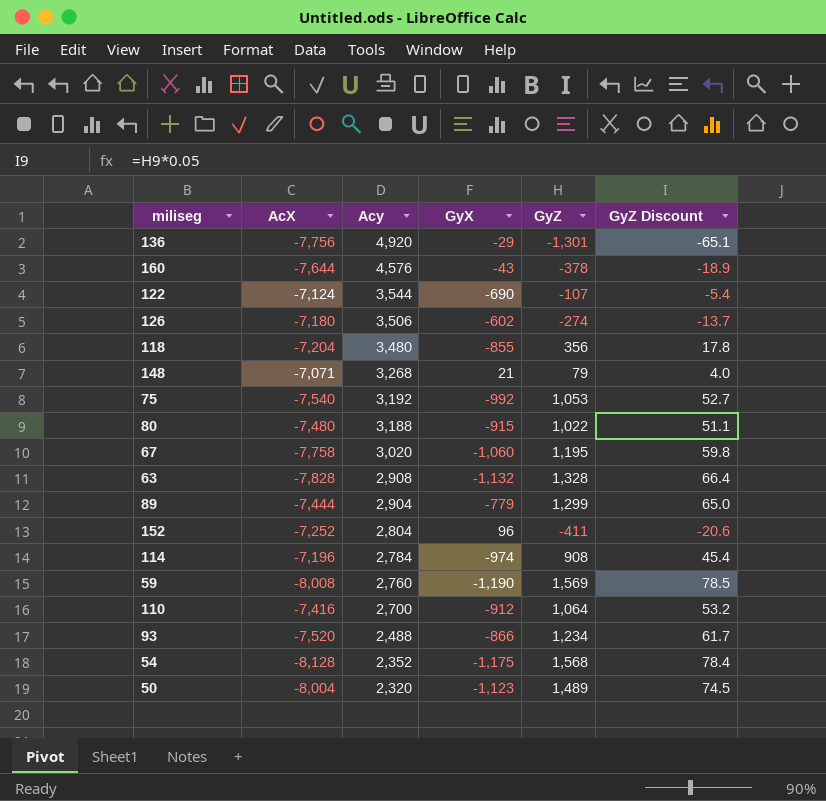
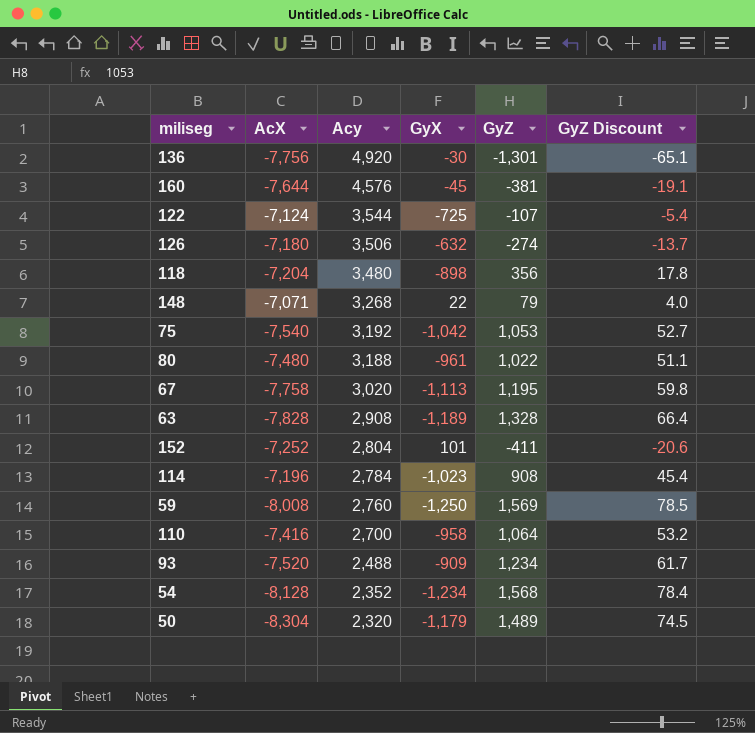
row 89: -7,444 | 2,904 | -779 | 1,299 | 65.0 -> none
136 | GyX: -29 -> -30
160 | GyX: -43 -> -45
160 | GyZ: -378 -> -381
160 | GyZ Discount: -18.9 -> -19.1
122 | GyX: -690 -> -725
126 | GyX: -602 -> -632
118 | GyX: -855 -> -898
148 | GyX: 21 -> 22
75 | GyX: -992 -> -1,042
80 | GyX: -915 -> -961
67 | GyX: -1,060 -> -1,113
63 | GyX: -1,132 -> -1,189
152 | GyX: 96 -> 101
114 | GyX: -974 -> -1,023
59 | GyX: -1,190 -> -1,250
110 | GyX: -912 -> -958
93 | GyX: -866 -> -909
54 | GyX: -1,175 -> -1,234
50 | AcX: -8,004 -> -8,304
50 | GyX: -1,123 -> -1,179

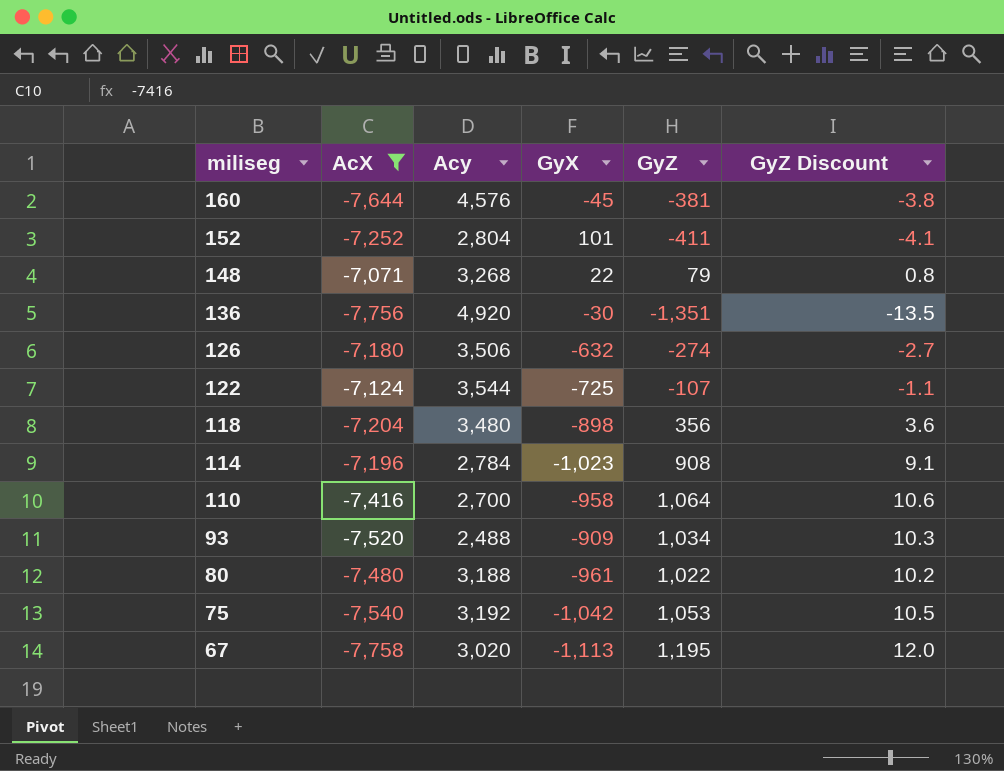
filter: none -> AcX >= -7,758
row order: Acy descending -> miliseg descending
column GyZ Discount | formula: [GyZ] * 0.05 -> [GyZ] * 0.01
136 | GyZ: -1,301 -> -1,351
93 | GyZ: 1,234 -> 1,034

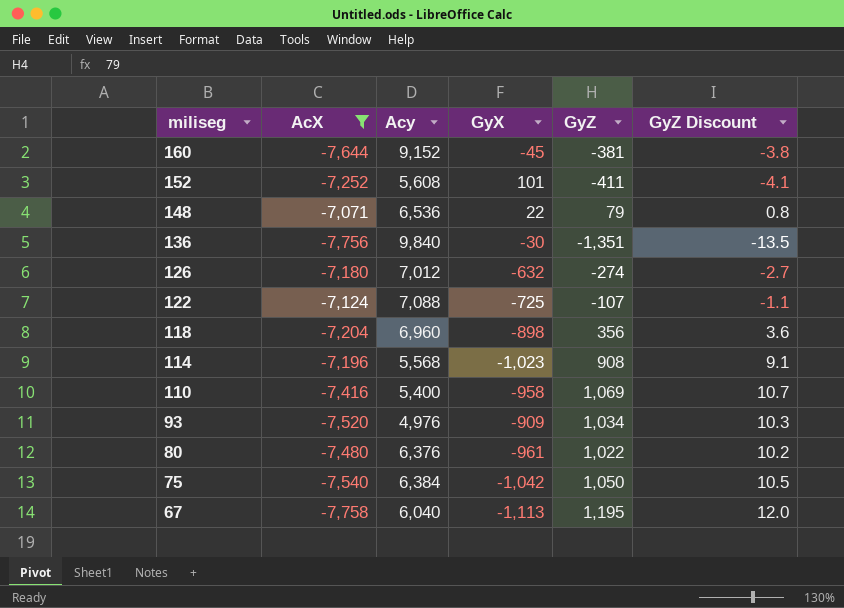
160 | Acy: 4,576 -> 9,152
152 | Acy: 2,804 -> 5,608
148 | Acy: 3,268 -> 6,536
136 | Acy: 4,920 -> 9,840
126 | Acy: 3,506 -> 7,012
122 | Acy: 3,544 -> 7,088
118 | Acy: 3,480 -> 6,960
114 | Acy: 2,784 -> 5,568
110 | Acy: 2,700 -> 5,400
110 | GyZ: 1,064 -> 1,069
110 | GyZ Discount: 10.6 -> 10.7
93 | Acy: 2,488 -> 4,976
80 | Acy: 3,188 -> 6,376
75 | Acy: 3,192 -> 6,384
75 | GyZ: 1,053 -> 1,050
67 | Acy: 3,020 -> 6,040

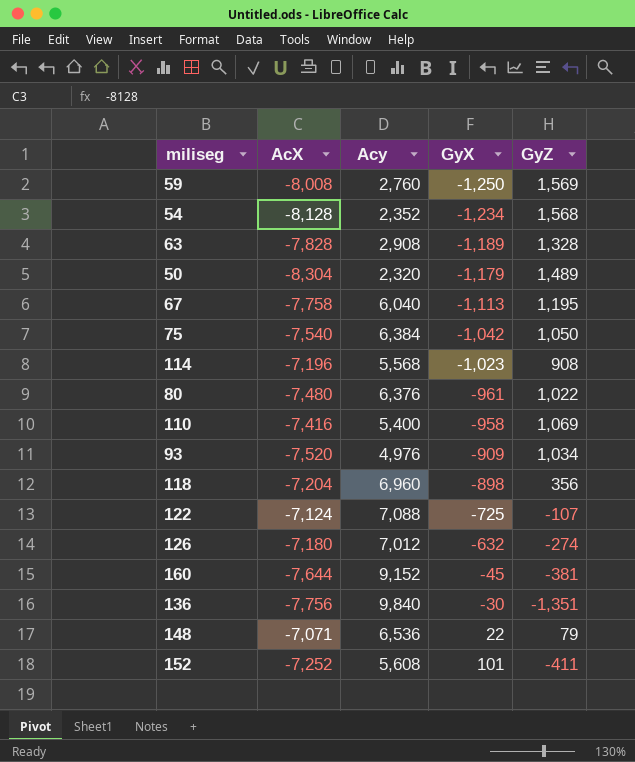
filter: AcX >= -7,758 -> none
row order: miliseg descending -> GyX ascending
column GyZ Discount | formula: [GyZ] * 0.01 -> none

